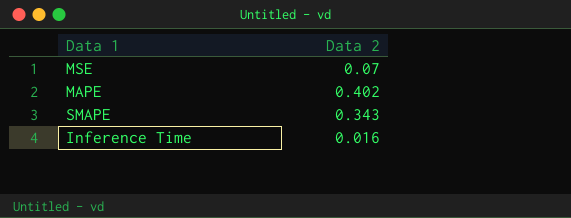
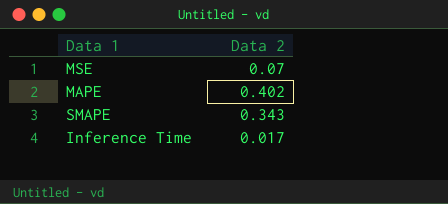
Inference Time | Data 2: 0.016 -> 0.017

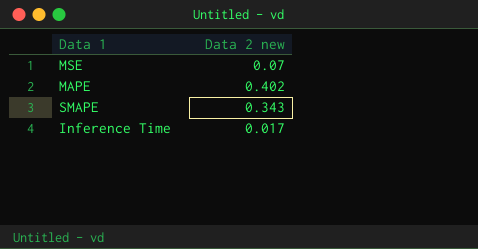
column name: Data 2 -> Data 2 new

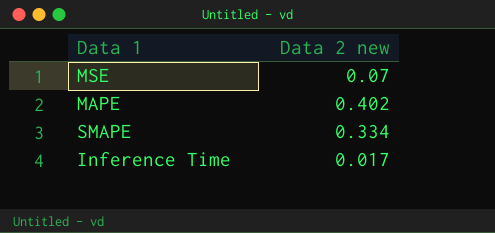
SMAPE | Data 2 new: 0.343 -> 0.334

